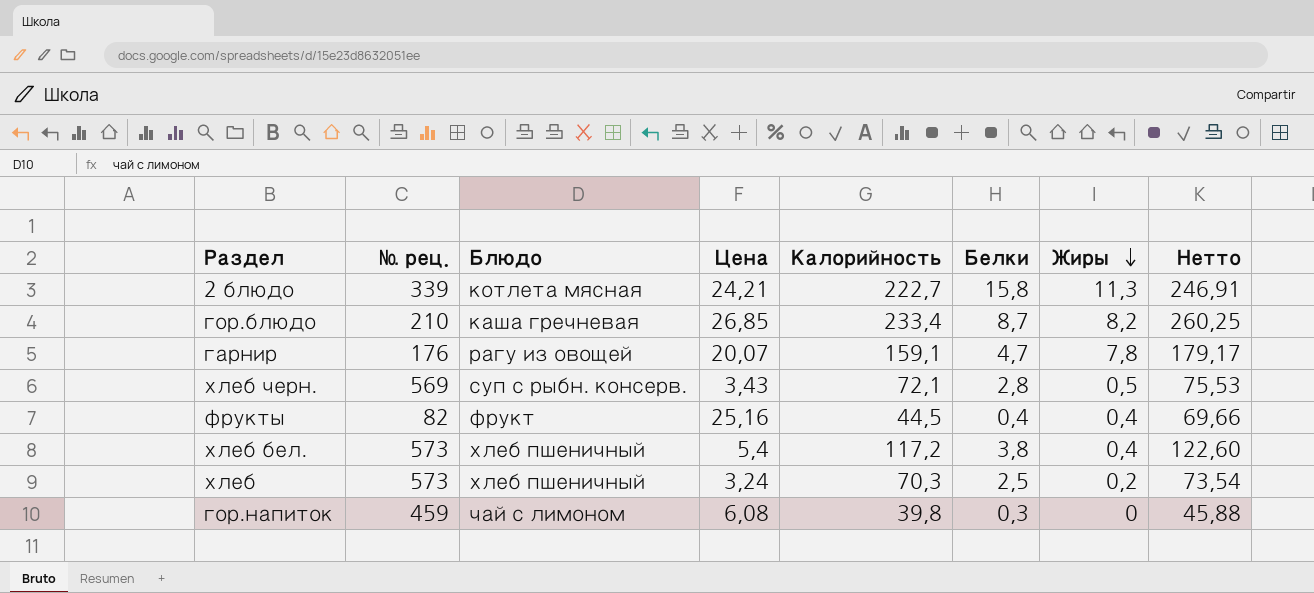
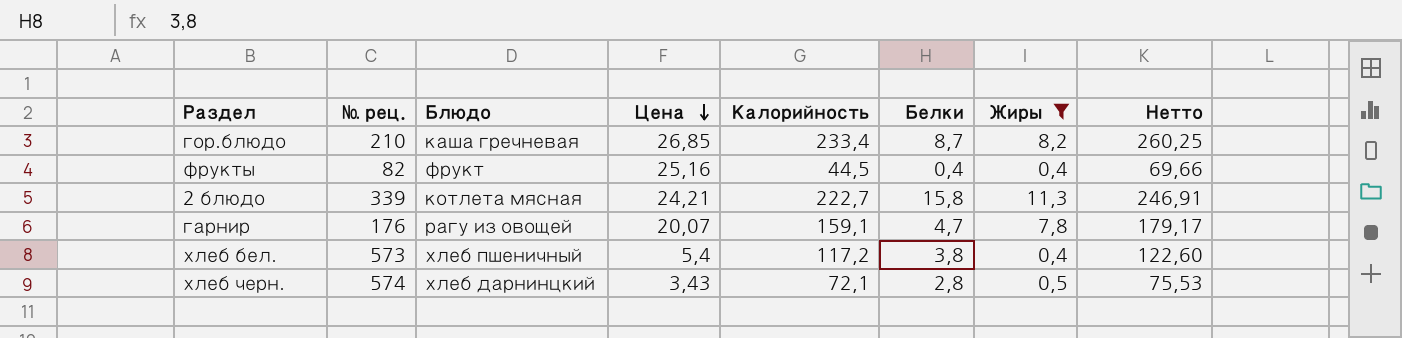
filter: none -> Жиры >= 0,4
row order: Жиры descending -> Цена descending
хлеб черн. | № рец.: 569 -> 574
хлеб черн. | Блюдо: суп с рыбн. консерв. -> хлеб дарнинцкий

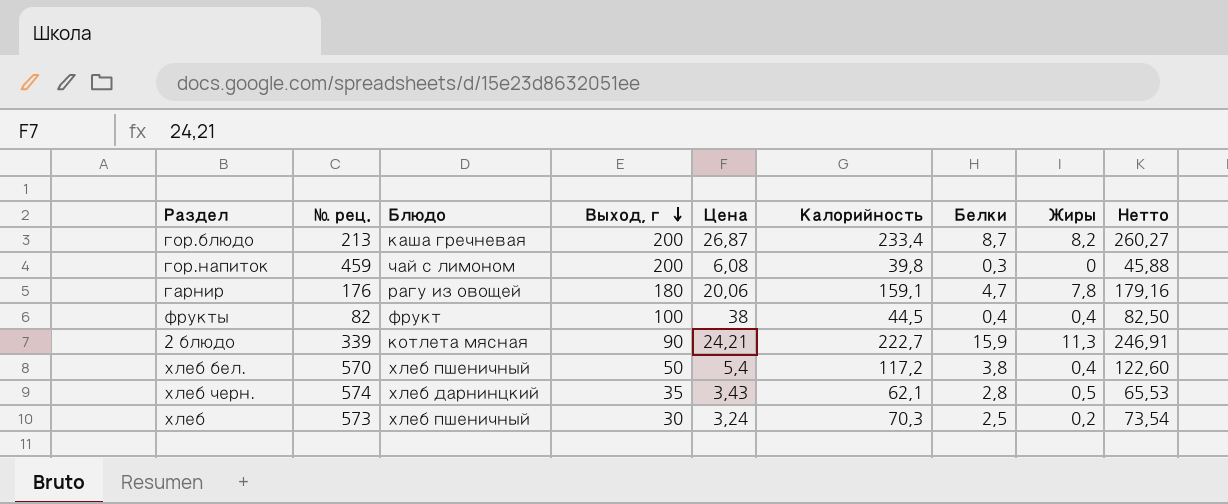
filter: Жиры >= 0,4 -> none
row order: Цена descending -> Выход, г descending
column Выход, г | position: none -> 4
гор.блюдо | № рец.: 210 -> 213
гор.блюдо | Цена: 26,85 -> 26,87
гор.блюдо | Нетто: 260,25 -> 260,27
гарнир | Цена: 20,07 -> 20,06
гарнир | Нетто: 179,17 -> 179,16
фрукты | Цена: 25,16 -> 38
фрукты | Нетто: 69,66 -> 82,50
2 блюдо | Белки: 15,8 -> 15,9
хлеб бел. | № рец.: 573 -> 570
хлеб черн. | Калорийность: 72,1 -> 62,1
хлеб черн. | Нетто: 75,53 -> 65,53

